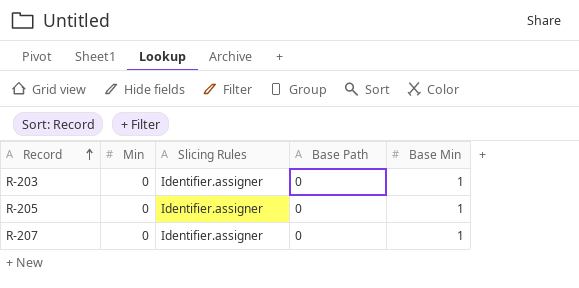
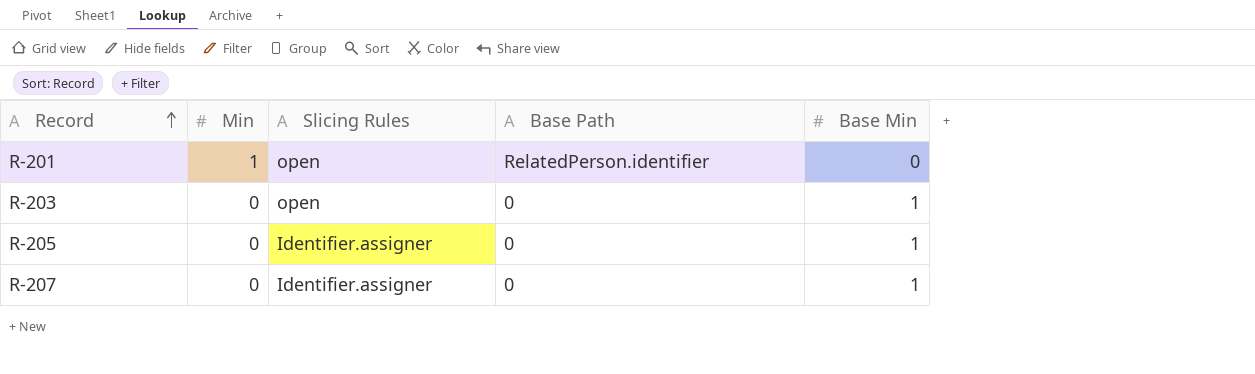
row R-201: none -> 1 | open | RelatedPerson.identifier | 0
R-203 | Slicing Rules: Identifier.assigner -> open

